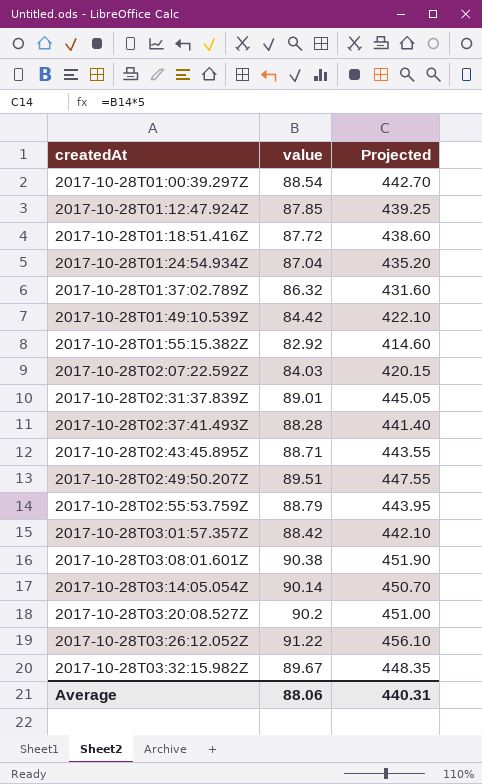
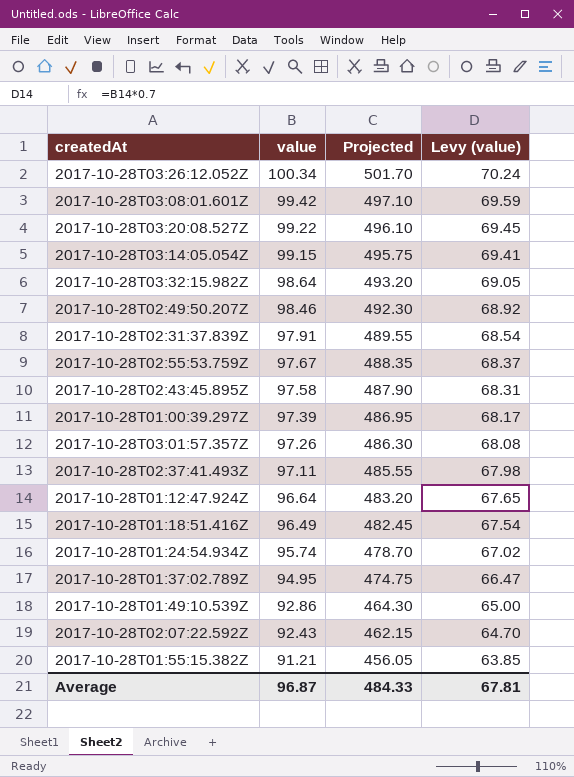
row order: createdAt ascending -> value descending
column Levy (value) | formula: none -> [value] * 0.7
2017-10-28T03:26:12.052Z | value: 91.22 -> 100.34
2017-10-28T03:26:12.052Z | Projected: 456.10 -> 501.70
2017-10-28T03:08:01.601Z | value: 90.38 -> 99.42
2017-10-28T03:08:01.601Z | Projected: 451.90 -> 497.10
2017-10-28T03:20:08.527Z | value: 90.2 -> 99.22
2017-10-28T03:20:08.527Z | Projected: 451.00 -> 496.10
2017-10-28T03:14:05.054Z | value: 90.14 -> 99.15
2017-10-28T03:14:05.054Z | Projected: 450.70 -> 495.75
2017-10-28T03:32:15.982Z | value: 89.67 -> 98.64
2017-10-28T03:32:15.982Z | Projected: 448.35 -> 493.20
2017-10-28T02:49:50.207Z | value: 89.51 -> 98.46
2017-10-28T02:49:50.207Z | Projected: 447.55 -> 492.30
2017-10-28T02:31:37.839Z | value: 89.01 -> 97.91
2017-10-28T02:31:37.839Z | Projected: 445.05 -> 489.55
2017-10-28T02:55:53.759Z | value: 88.79 -> 97.67
2017-10-28T02:55:53.759Z | Projected: 443.95 -> 488.35
2017-10-28T02:43:45.895Z | value: 88.71 -> 97.58
2017-10-28T02:43:45.895Z | Projected: 443.55 -> 487.90
2017-10-28T01:00:39.297Z | value: 88.54 -> 97.39
2017-10-28T01:00:39.297Z | Projected: 442.70 -> 486.95
2017-10-28T03:01:57.357Z | value: 88.42 -> 97.26
2017-10-28T03:01:57.357Z | Projected: 442.10 -> 486.30
2017-10-28T02:37:41.493Z | value: 88.28 -> 97.11
2017-10-28T02:37:41.493Z | Projected: 441.40 -> 485.55
2017-10-28T01:12:47.924Z | value: 87.85 -> 96.64
2017-10-28T01:12:47.924Z | Projected: 439.25 -> 483.20
2017-10-28T01:18:51.416Z | value: 87.72 -> 96.49
2017-10-28T01:18:51.416Z | Projected: 438.60 -> 482.45
2017-10-28T01:24:54.934Z | value: 87.04 -> 95.74
2017-10-28T01:24:54.934Z | Projected: 435.20 -> 478.70
2017-10-28T01:37:02.789Z | value: 86.32 -> 94.95
2017-10-28T01:37:02.789Z | Projected: 431.60 -> 474.75
2017-10-28T01:49:10.539Z | value: 84.42 -> 92.86
2017-10-28T01:49:10.539Z | Projected: 422.10 -> 464.30
2017-10-28T02:07:22.592Z | value: 84.03 -> 92.43
2017-10-28T02:07:22.592Z | Projected: 420.15 -> 462.15
2017-10-28T01:55:15.382Z | value: 82.92 -> 91.21
2017-10-28T01:55:15.382Z | Projected: 414.60 -> 456.05
Average | value: 88.06 -> 96.87
Average | Projected: 440.31 -> 484.33

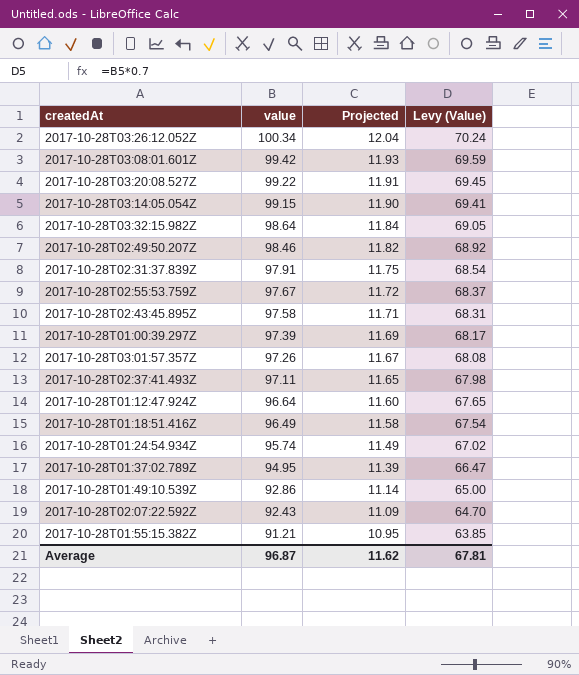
column Projected | formula: [value] * 5 -> [value] * 0.12
column name: Levy (value) -> Levy (Value)
Average | Projected: 484.33 -> 11.62

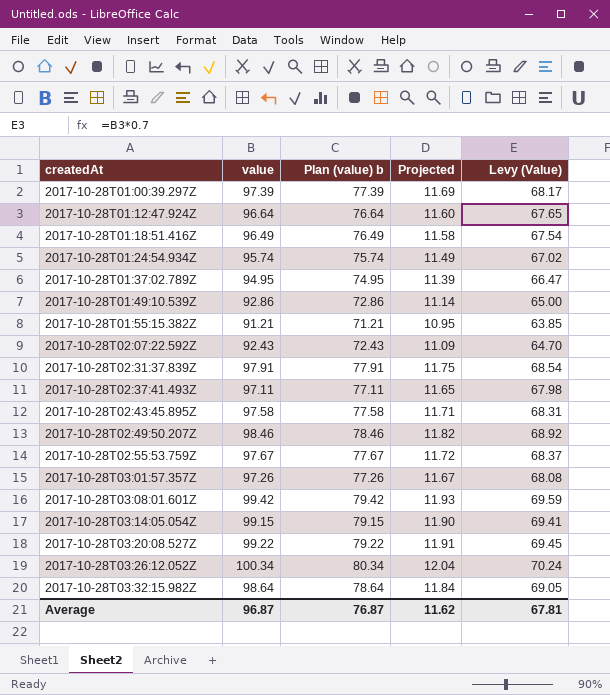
row order: value descending -> createdAt ascending
column Plan (value) b | formula: none -> [value] - 20

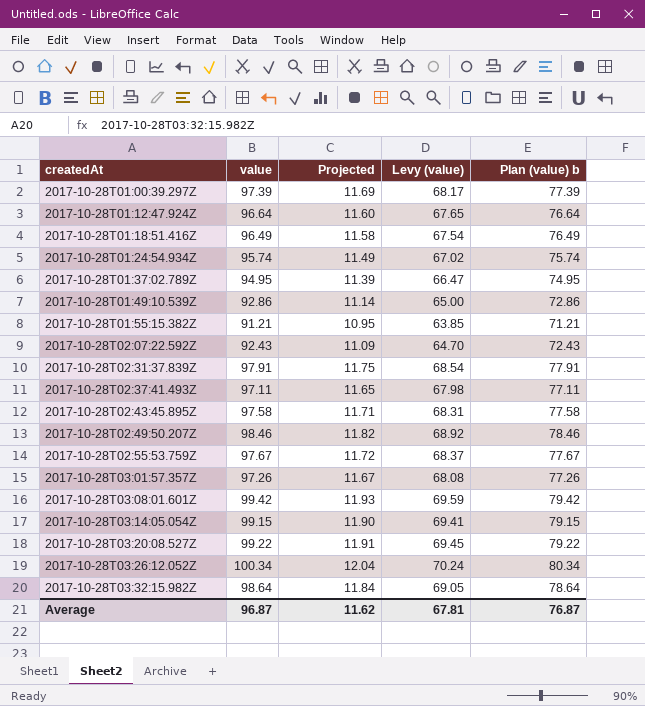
column name: Levy (Value) -> Levy (value)
column Plan (value) b | position: 3 -> 5

